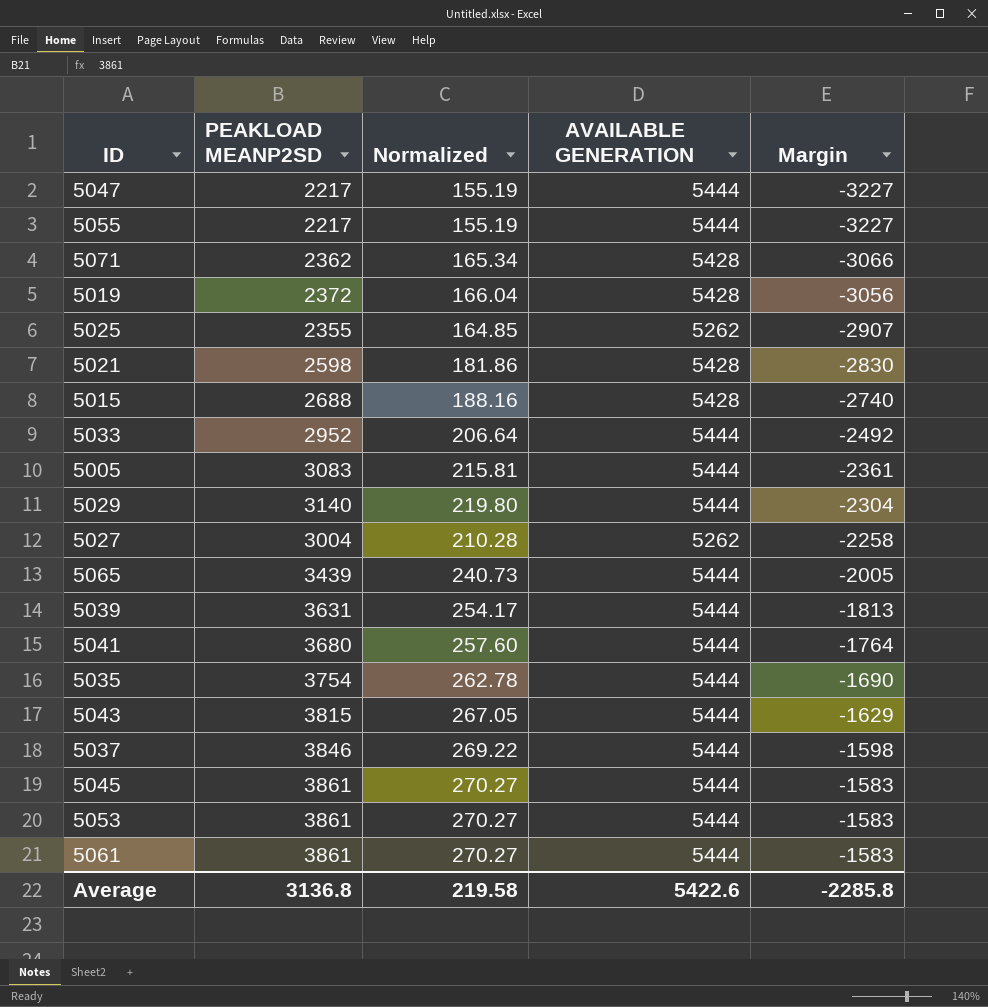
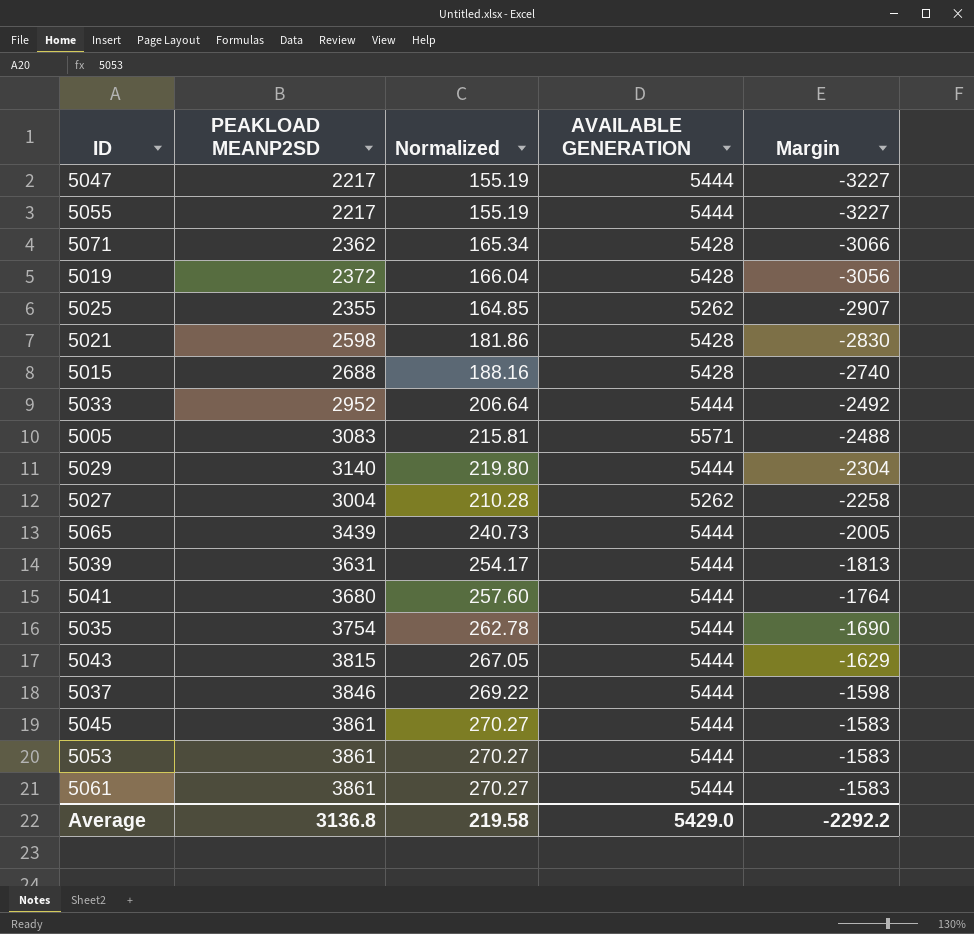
5005 | AVAILABLE GENERATION: 5444 -> 5571
5005 | Margin: -2361 -> -2488
Average | AVAILABLE GENERATION: 5422.6 -> 5429.0
Average | Margin: -2285.8 -> -2292.2

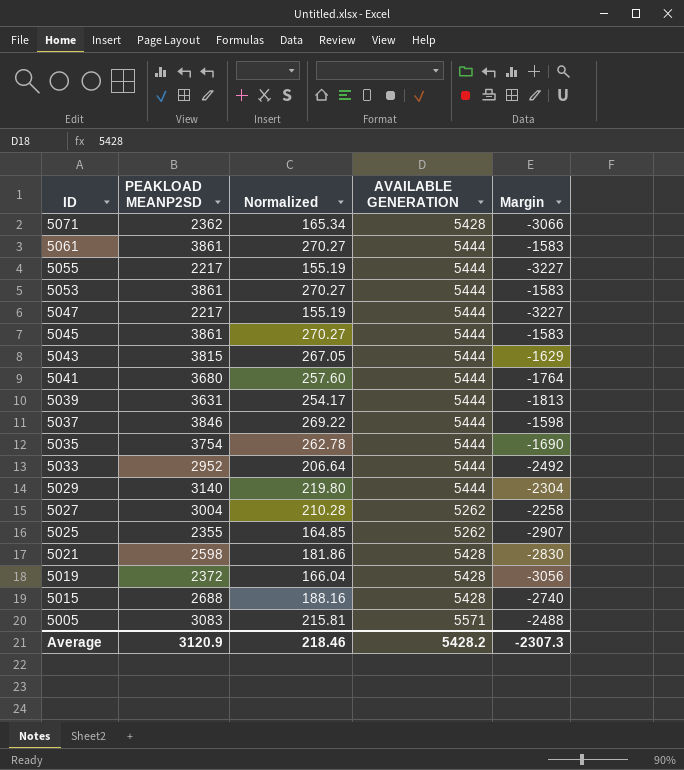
row order: Margin ascending -> ID descending
row 5065: 3439 | 240.73 | 5444 | -2005 -> none
Average | PEAKLOAD MEANP2SD: 3136.8 -> 3120.9
Average | Normalized: 219.58 -> 218.46
Average | AVAILABLE GENERATION: 5429.0 -> 5428.2
Average | Margin: -2292.2 -> -2307.3

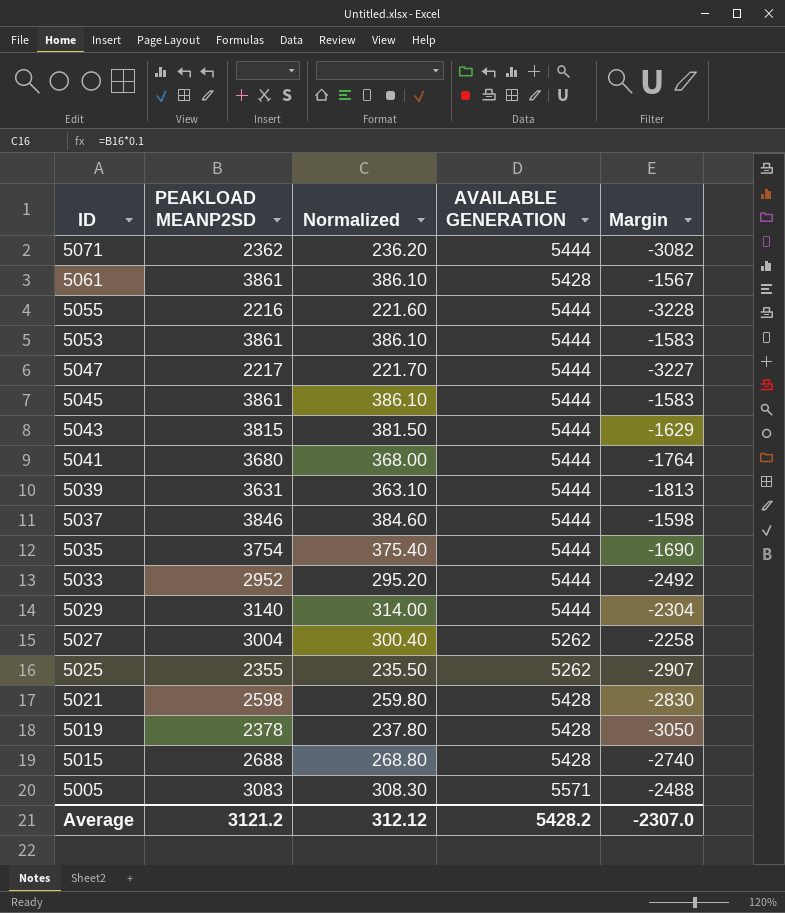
column Normalized | formula: [PEAKLOAD MEANP2SD] * 0.07 -> [PEAKLOAD MEANP2SD] * 0.1
5071 | AVAILABLE GENERATION: 5428 -> 5444
5071 | Margin: -3066 -> -3082
5061 | AVAILABLE GENERATION: 5444 -> 5428
5061 | Margin: -1583 -> -1567
5055 | PEAKLOAD MEANP2SD: 2217 -> 2216
5055 | Margin: -3227 -> -3228
5019 | PEAKLOAD MEANP2SD: 2372 -> 2378
5019 | Margin: -3056 -> -3050
Average | PEAKLOAD MEANP2SD: 3120.9 -> 3121.2
Average | Normalized: 218.46 -> 312.12
Average | Margin: -2307.3 -> -2307.0

